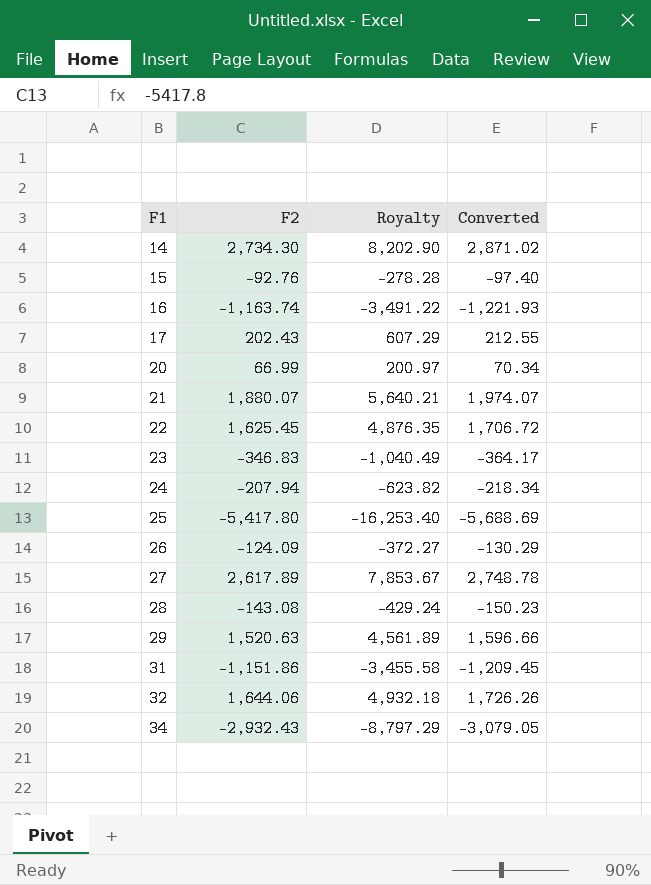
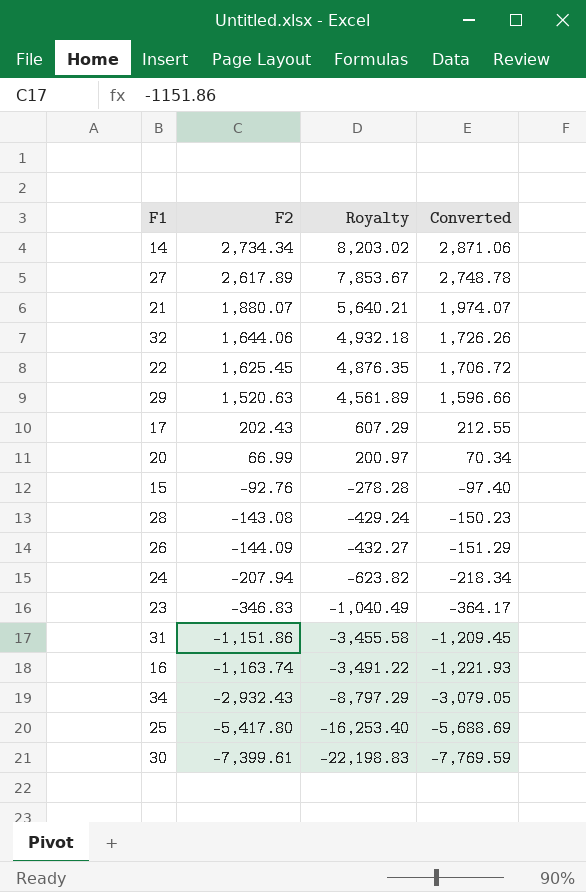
row order: F1 ascending -> F2 descending
14 | F2: 2,734.30 -> 2,734.34
14 | Royalty: 8,202.90 -> 8,203.02
14 | Converted: 2,871.02 -> 2,871.06
26 | F2: -124.09 -> -144.09
26 | Royalty: -372.27 -> -432.27
26 | Converted: -130.29 -> -151.29
row 30: none -> -7,399.61 | -22,198.83 | -7,769.59

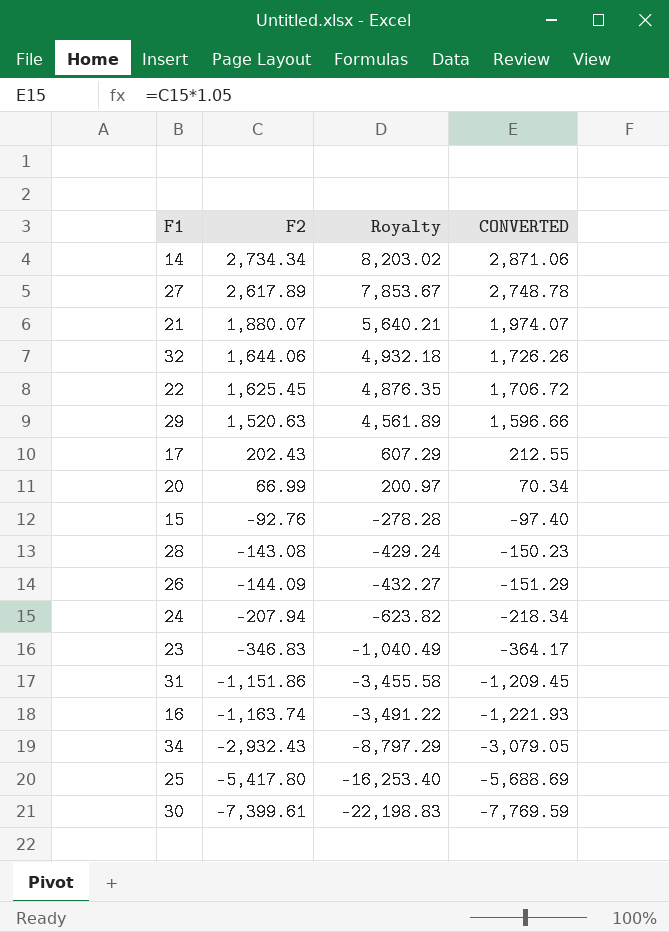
column name: Converted -> CONVERTED

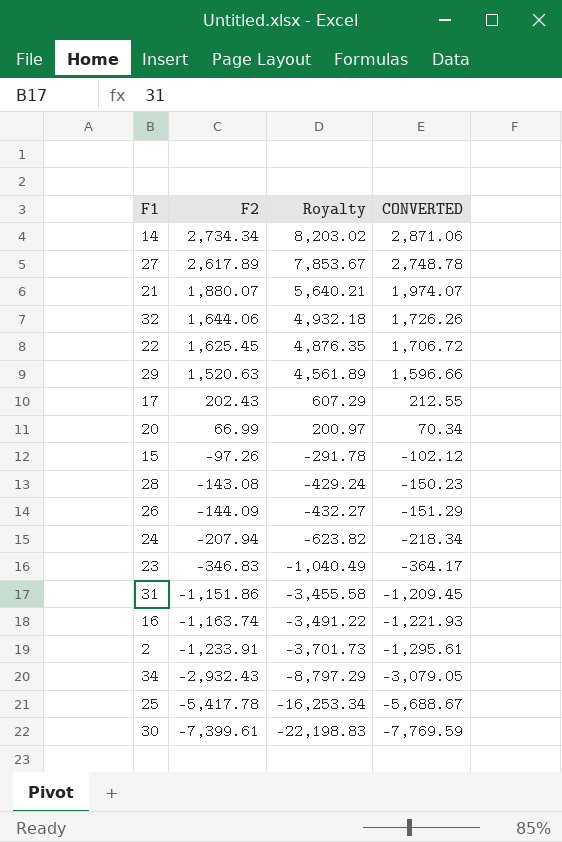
15 | F2: -92.76 -> -97.26
15 | Royalty: -278.28 -> -291.78
15 | CONVERTED: -97.40 -> -102.12
row 2: none -> -1,233.91 | -3,701.73 | -1,295.61
25 | F2: -5,417.80 -> -5,417.78
25 | Royalty: -16,253.40 -> -16,253.34
25 | CONVERTED: -5,688.69 -> -5,688.67

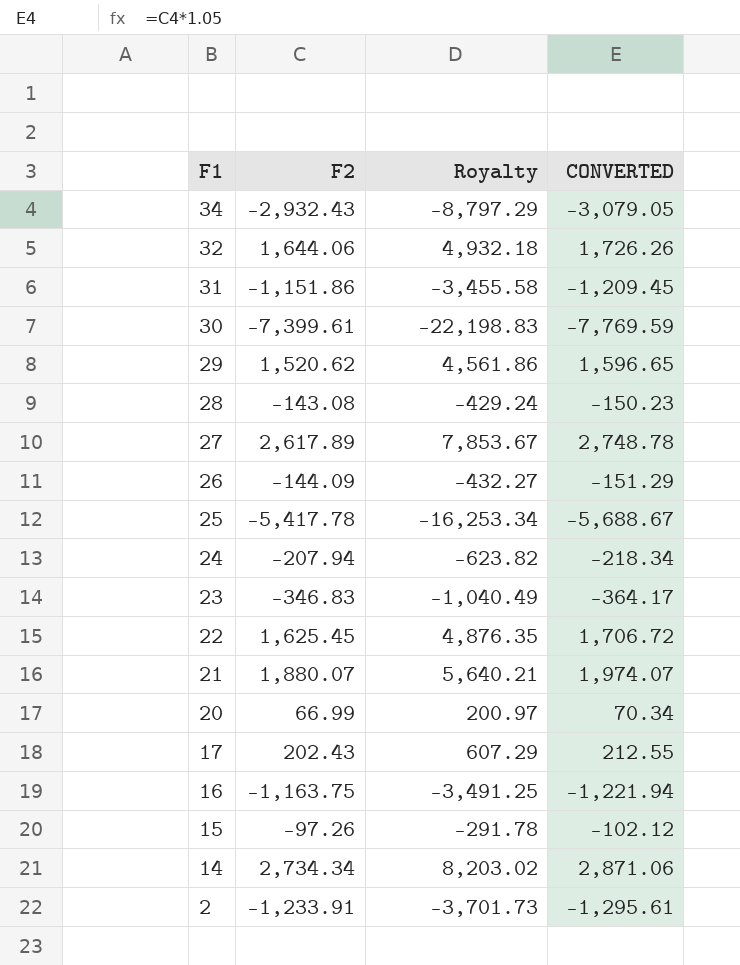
row order: F2 descending -> F1 descending
29 | F2: 1,520.63 -> 1,520.62
29 | Royalty: 4,561.89 -> 4,561.86
29 | CONVERTED: 1,596.66 -> 1,596.65
16 | F2: -1,163.74 -> -1,163.75
16 | Royalty: -3,491.22 -> -3,491.25
16 | CONVERTED: -1,221.93 -> -1,221.94

